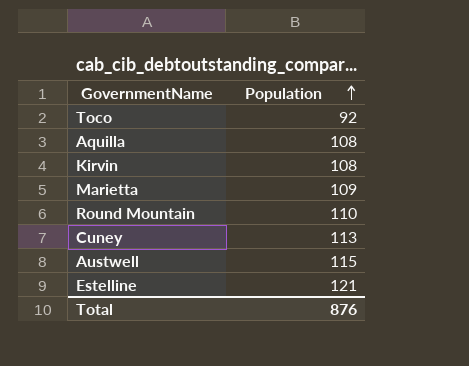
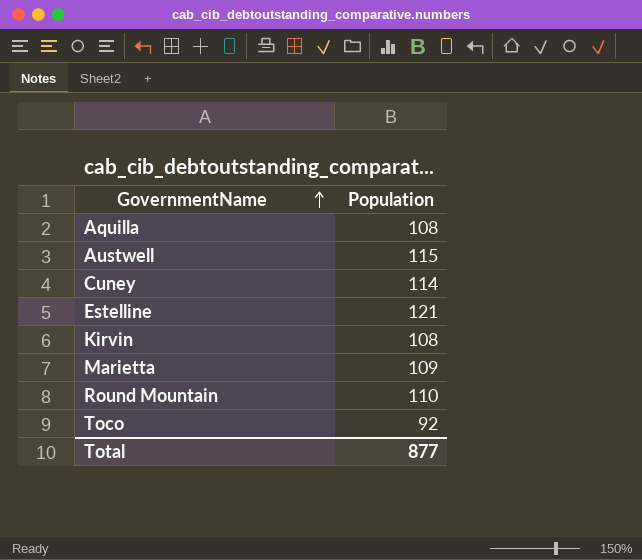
row order: Population ascending -> GovernmentName ascending
Cuney | Population: 113 -> 114
Total | Population: 876 -> 877

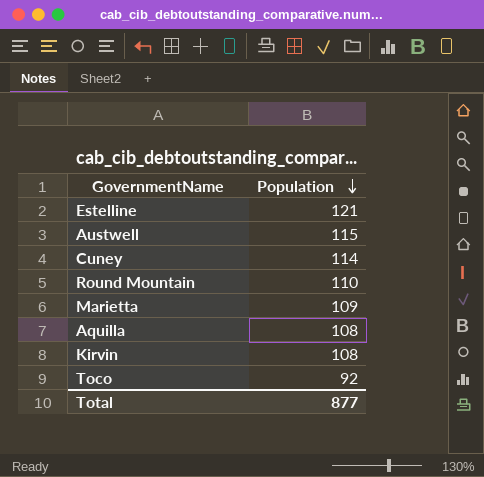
row order: GovernmentName ascending -> Population descending

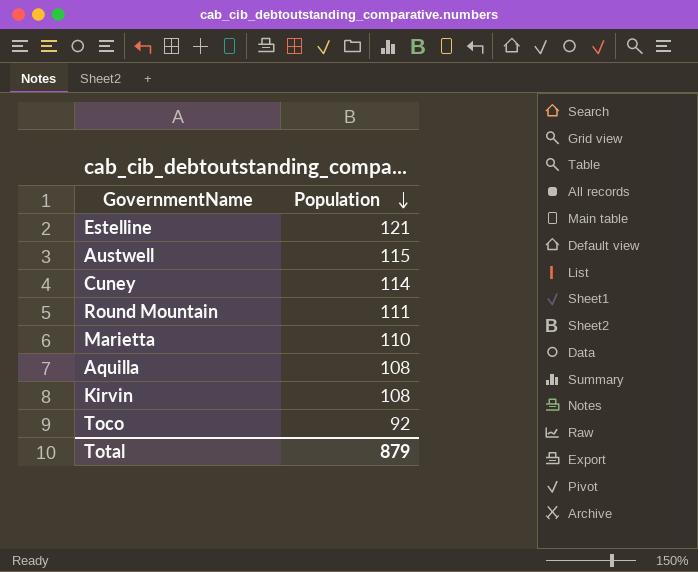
Round Mountain | Population: 110 -> 111
Marietta | Population: 109 -> 110
Total | Population: 877 -> 879

